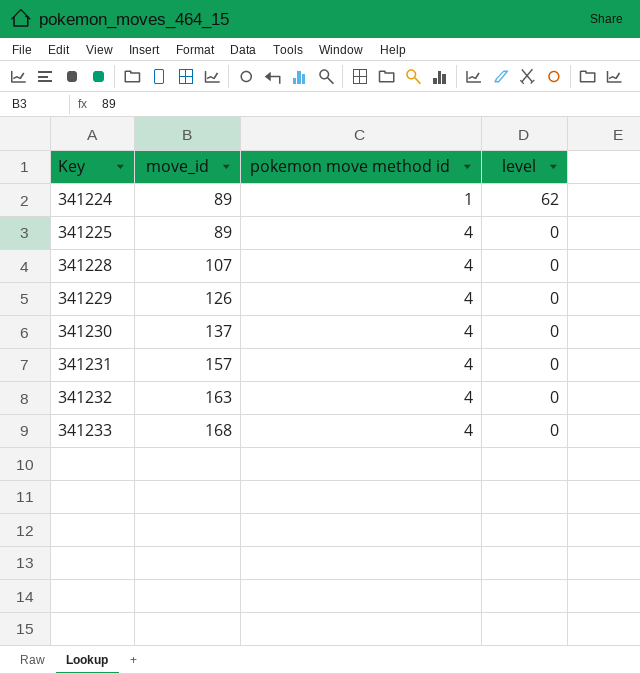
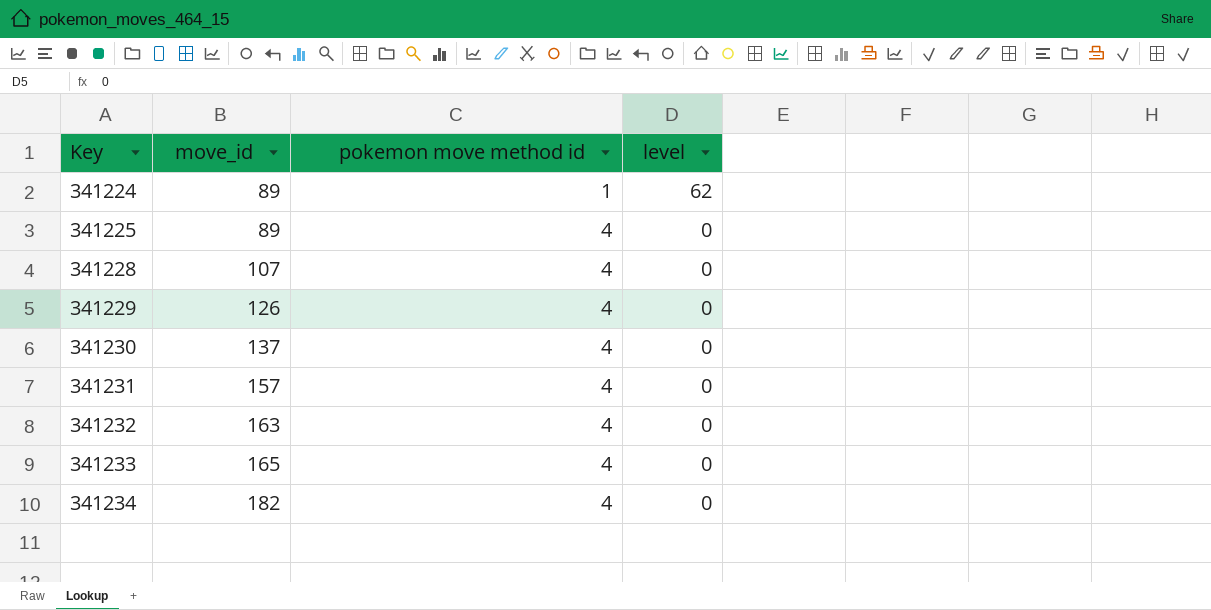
341233 | move_id: 168 -> 165
row 341234: none -> 182 | 4 | 0

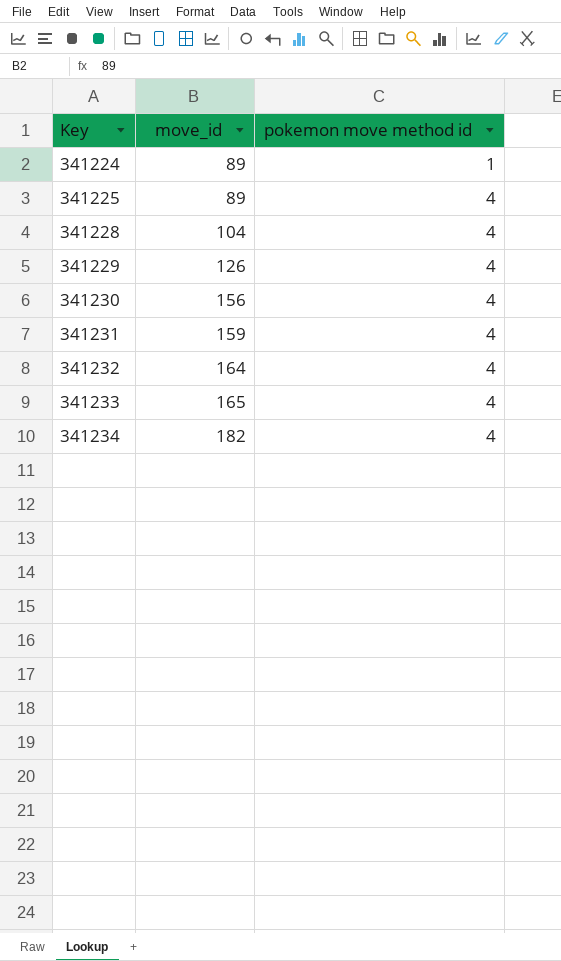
column level | position: 4 -> none
341228 | move_id: 107 -> 104
341230 | move_id: 137 -> 156
341231 | move_id: 157 -> 159
341232 | move_id: 163 -> 164

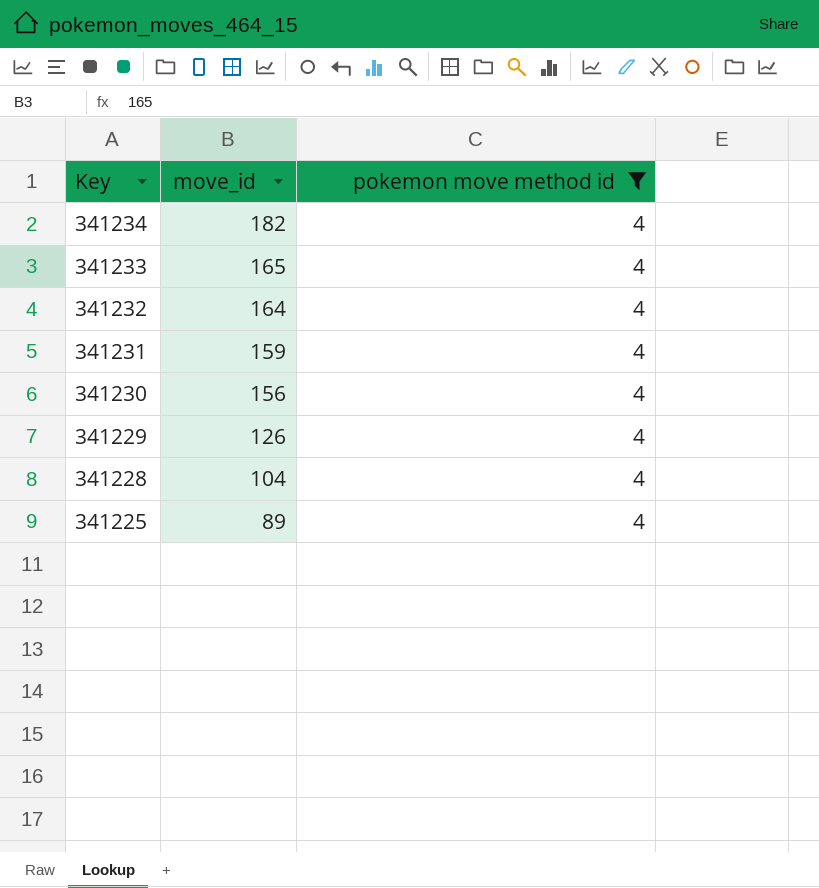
filter: none -> pokemon move method id = 4
row order: Key ascending -> Key descending

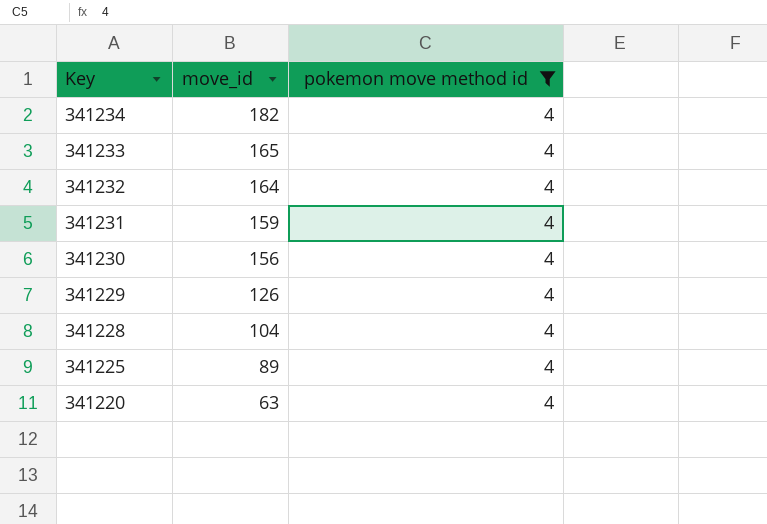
row 341220: none -> 63 | 4

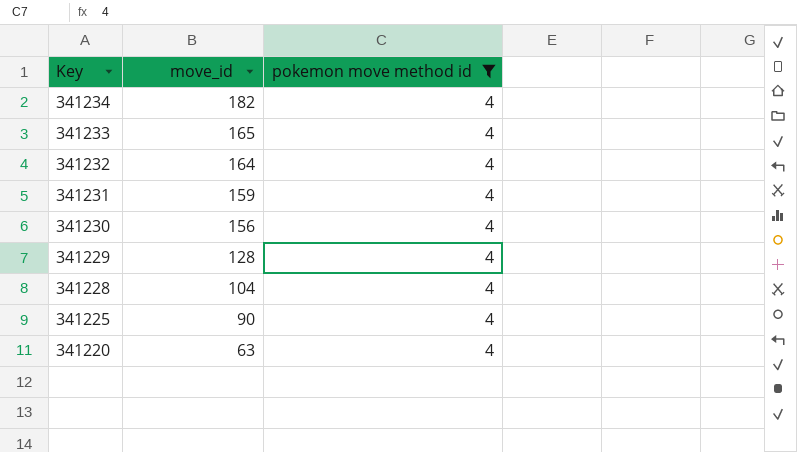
341229 | move_id: 126 -> 128
341225 | move_id: 89 -> 90

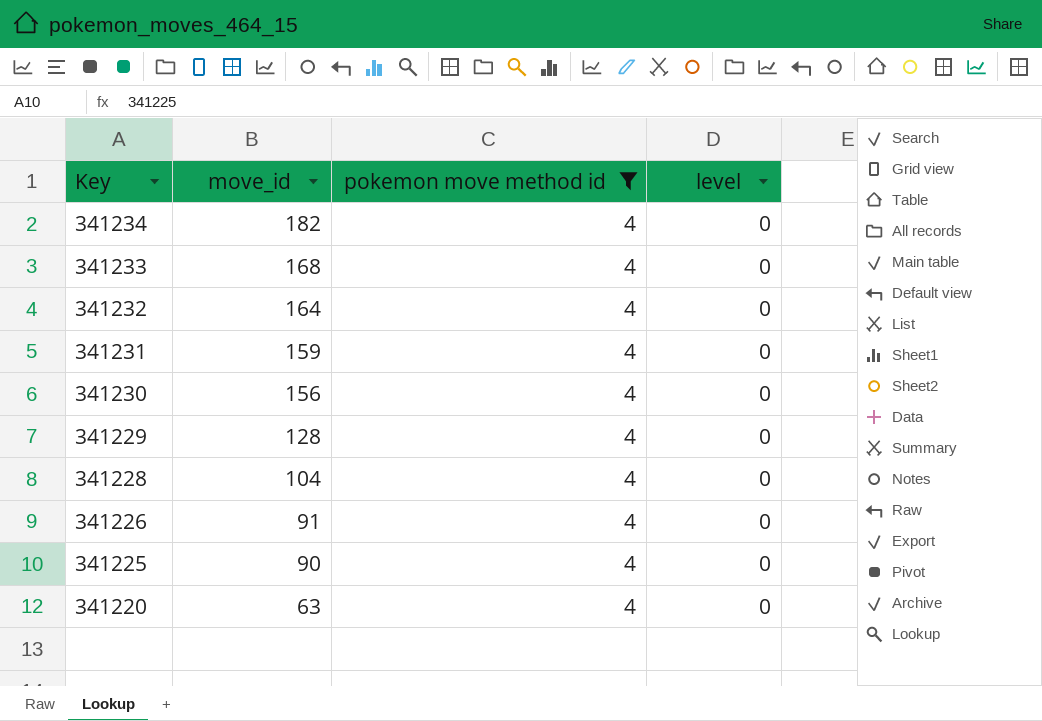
column level | position: none -> 4
341233 | move_id: 165 -> 168
row 341226: none -> 91 | 4 | 0

